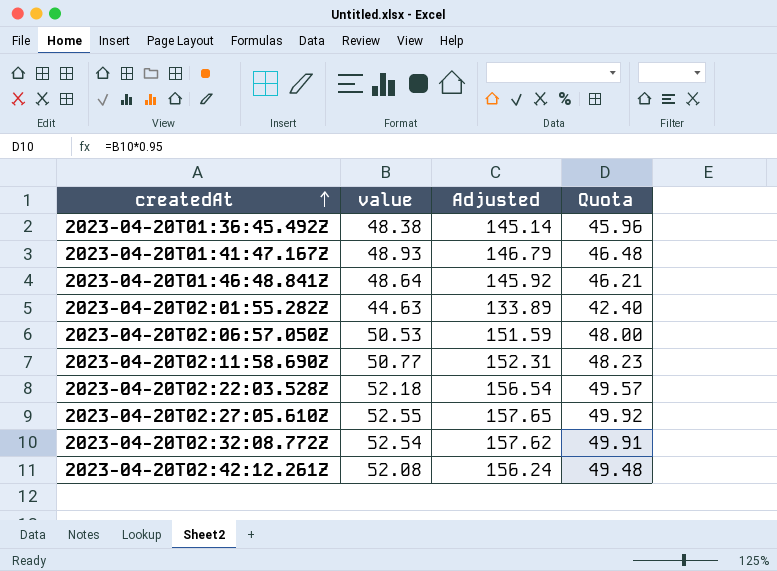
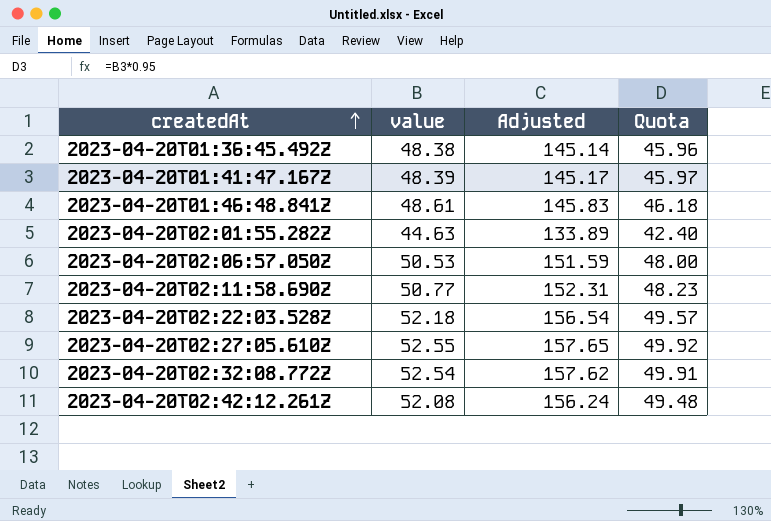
2023-04-20T01:41:47.167Z | value: 48.93 -> 48.39
2023-04-20T01:41:47.167Z | Adjusted: 146.79 -> 145.17
2023-04-20T01:41:47.167Z | Quota: 46.48 -> 45.97
2023-04-20T01:46:48.841Z | value: 48.64 -> 48.61
2023-04-20T01:46:48.841Z | Adjusted: 145.92 -> 145.83
2023-04-20T01:46:48.841Z | Quota: 46.21 -> 46.18

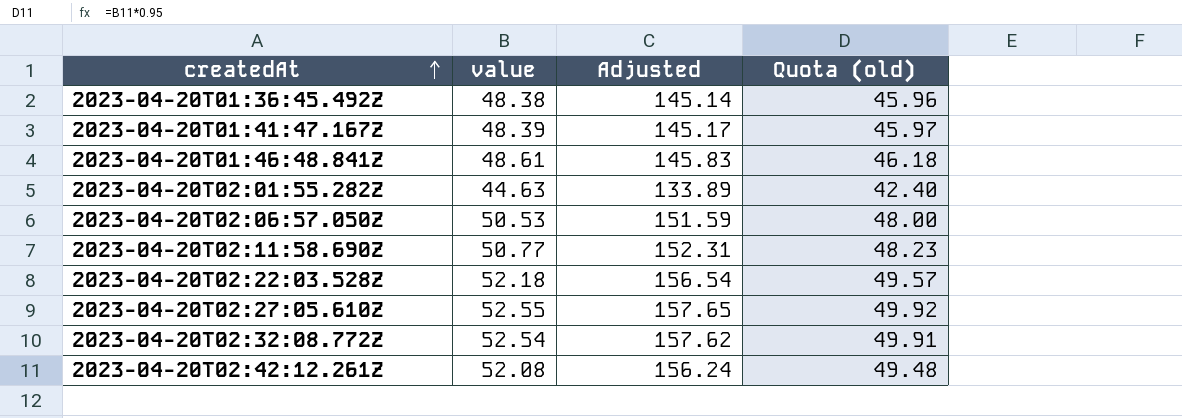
column name: Quota -> Quota (old)

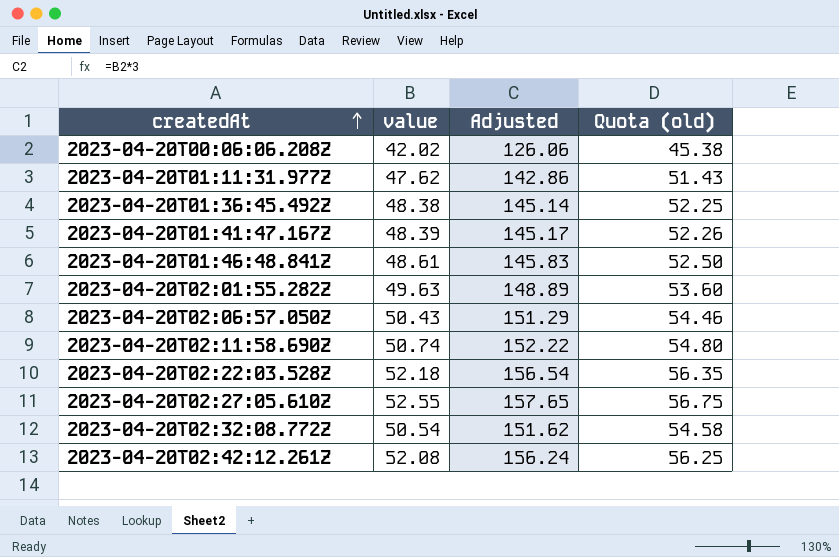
column Quota (old) | formula: [value] * 0.95 -> [value] * 1.08
row 2023-04-20T00:06:06.208Z: none -> 42.02 | 126.06 | 45.38
row 2023-04-20T01:11:31.977Z: none -> 47.62 | 142.86 | 51.43
2023-04-20T02:01:55.282Z | value: 44.63 -> 49.63
2023-04-20T02:01:55.282Z | Adjusted: 133.89 -> 148.89
2023-04-20T02:06:57.050Z | value: 50.53 -> 50.43
2023-04-20T02:06:57.050Z | Adjusted: 151.59 -> 151.29
2023-04-20T02:11:58.690Z | value: 50.77 -> 50.74
2023-04-20T02:11:58.690Z | Adjusted: 152.31 -> 152.22
2023-04-20T02:32:08.772Z | value: 52.54 -> 50.54
2023-04-20T02:32:08.772Z | Adjusted: 157.62 -> 151.62

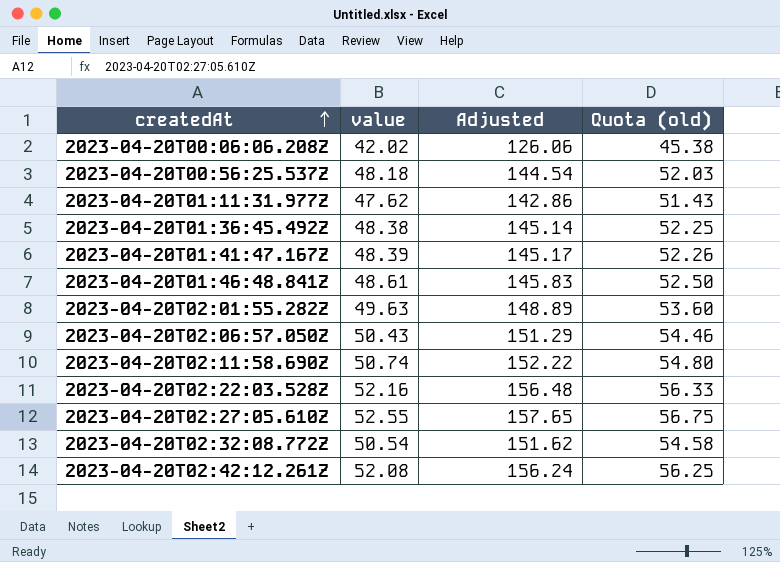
row 2023-04-20T00:56:25.537Z: none -> 48.18 | 144.54 | 52.03
2023-04-20T02:22:03.528Z | value: 52.18 -> 52.16
2023-04-20T02:22:03.528Z | Adjusted: 156.54 -> 156.48
2023-04-20T02:22:03.528Z | Quota (old): 56.35 -> 56.33

